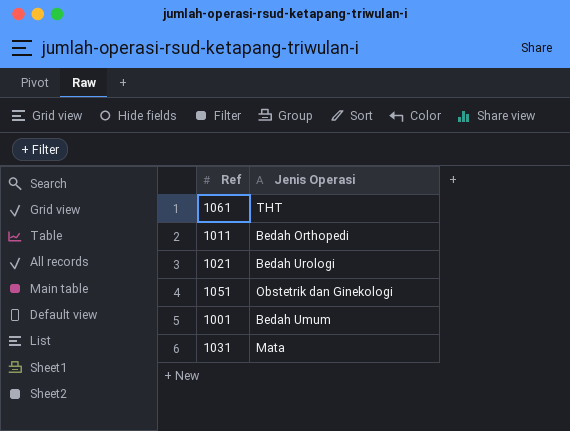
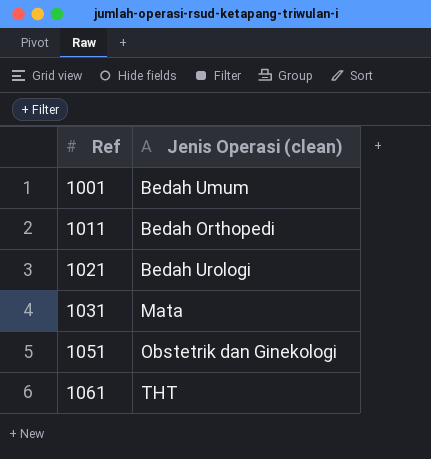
row order: none -> Ref ascending
column name: Jenis Operasi -> Jenis Operasi (clean)

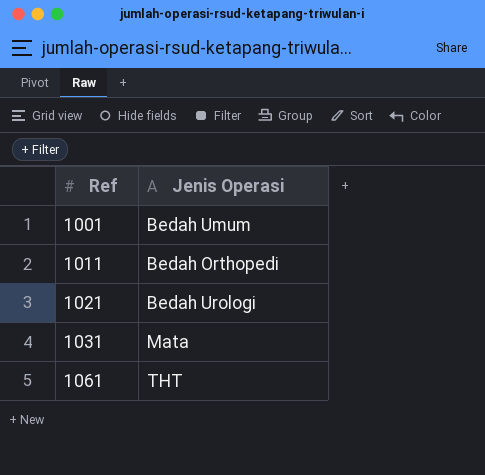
column name: Jenis Operasi (clean) -> Jenis Operasi
row 1051: Obstetrik dan Ginekologi -> none

